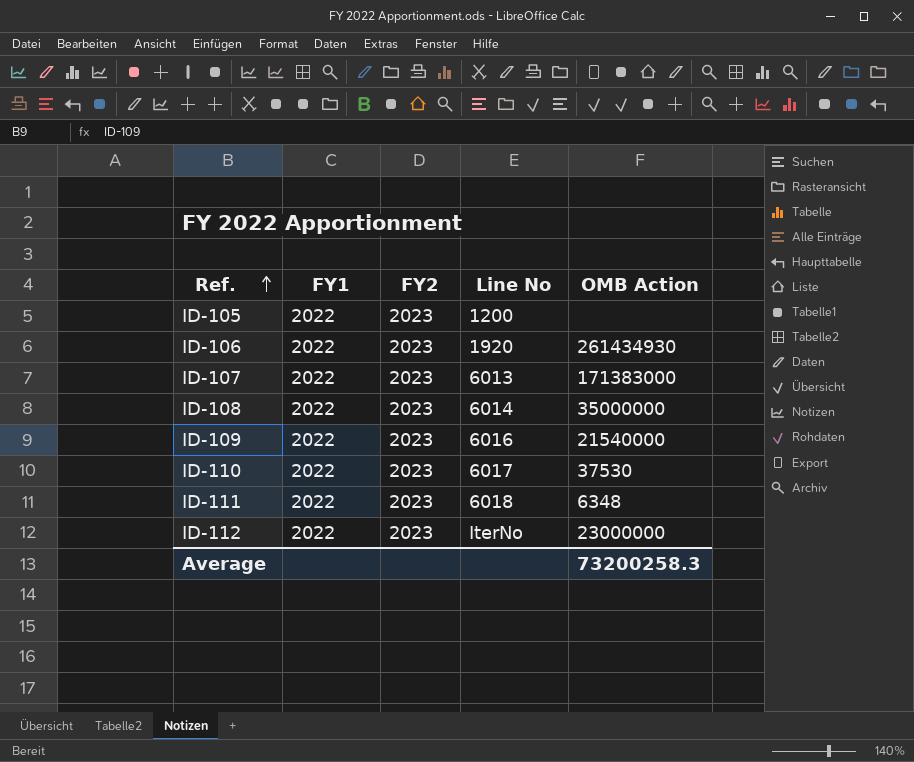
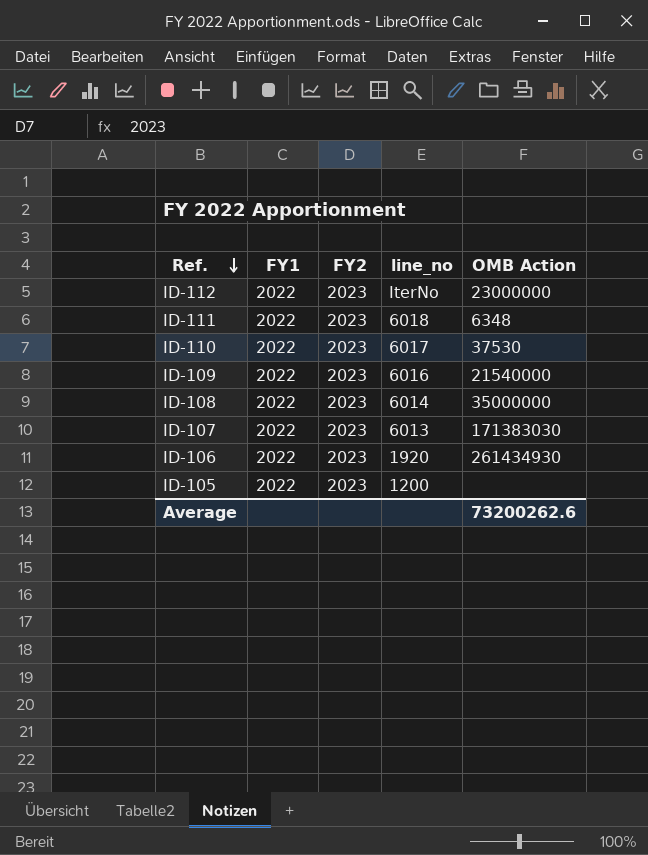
row order: Ref. ascending -> Ref. descending
column name: Line No -> line_no
ID-107 | OMB Action: 171383000 -> 171383030
Average | OMB Action: 73200258.3 -> 73200262.6

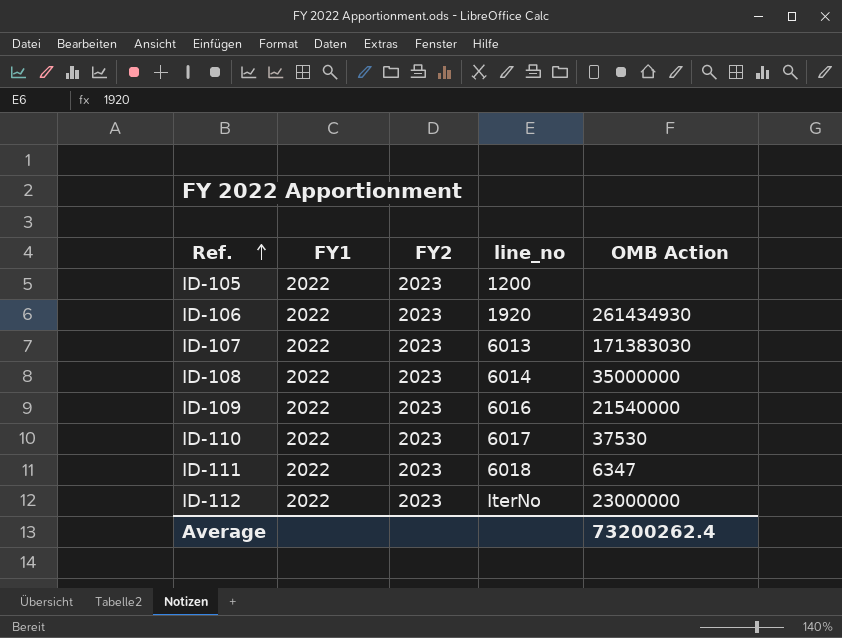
row order: Ref. descending -> Ref. ascending
ID-111 | OMB Action: 6348 -> 6347
Average | OMB Action: 73200262.6 -> 73200262.4

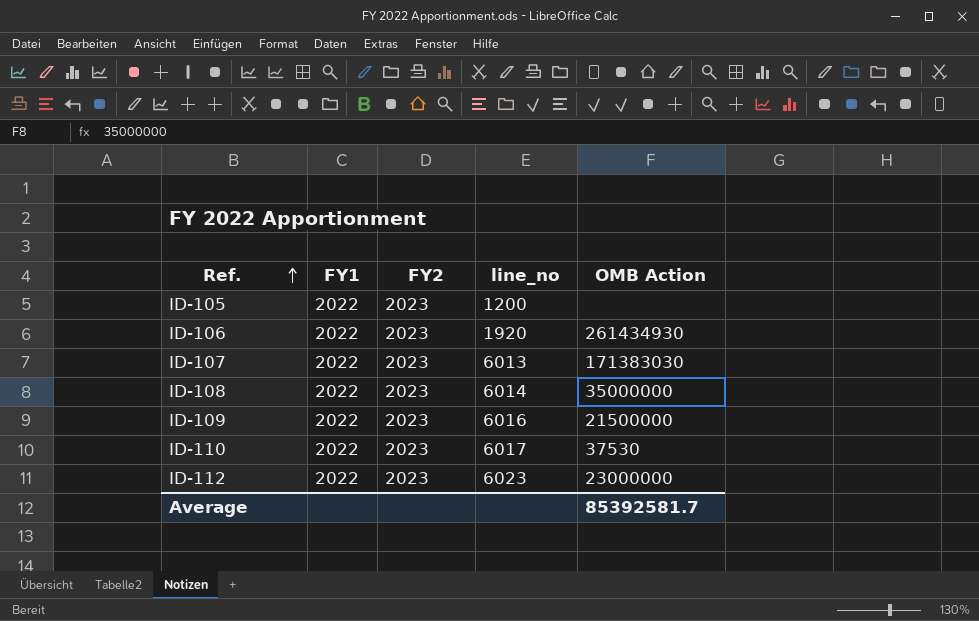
row ID-111: 2022 | 2023 | 6018 | 6347 -> none
ID-109 | OMB Action: 21540000 -> 21500000
ID-112 | line_no: IterNo -> 6023
Average | OMB Action: 73200262.4 -> 85392581.7

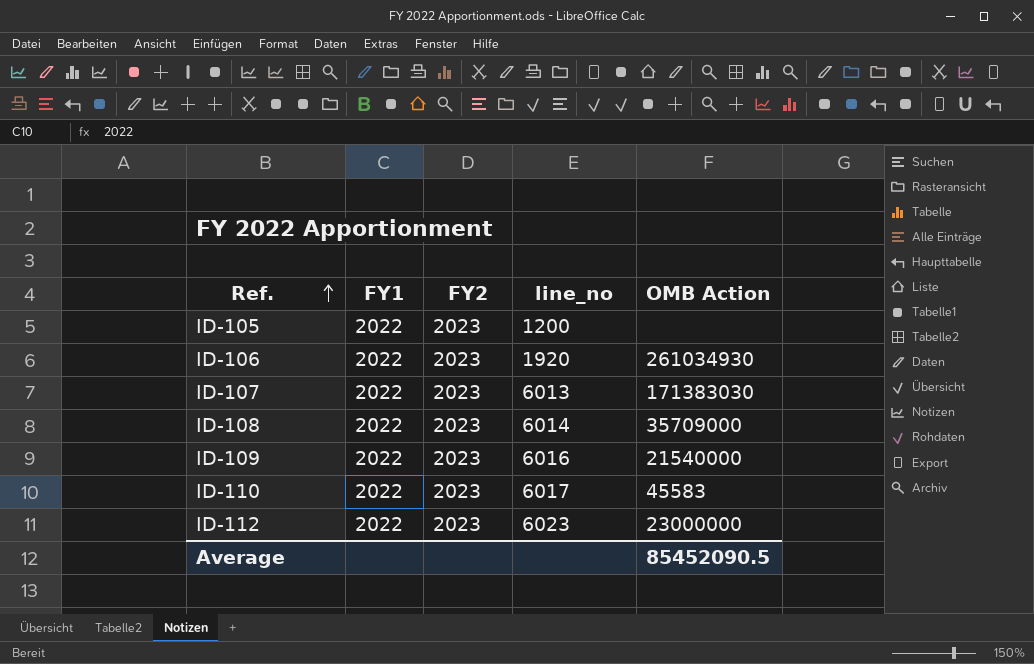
ID-106 | OMB Action: 261434930 -> 261034930
ID-108 | OMB Action: 35000000 -> 35709000
ID-109 | OMB Action: 21500000 -> 21540000
ID-110 | OMB Action: 37530 -> 45583
Average | OMB Action: 85392581.7 -> 85452090.5

